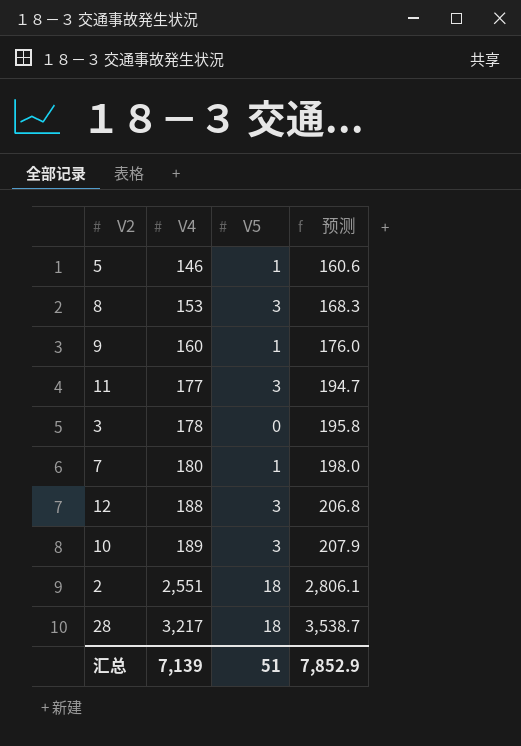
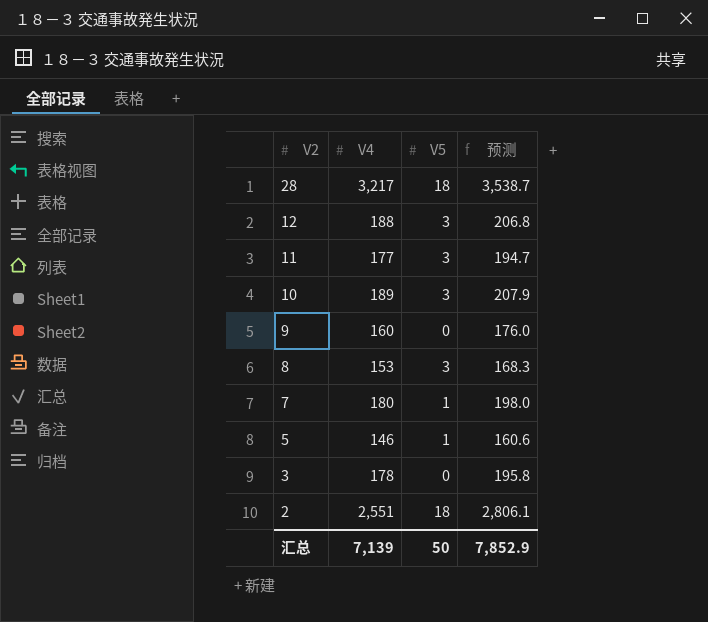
row order: V4 ascending -> V2 descending
9 | V5: 1 -> 0
汇总 | V5: 51 -> 50

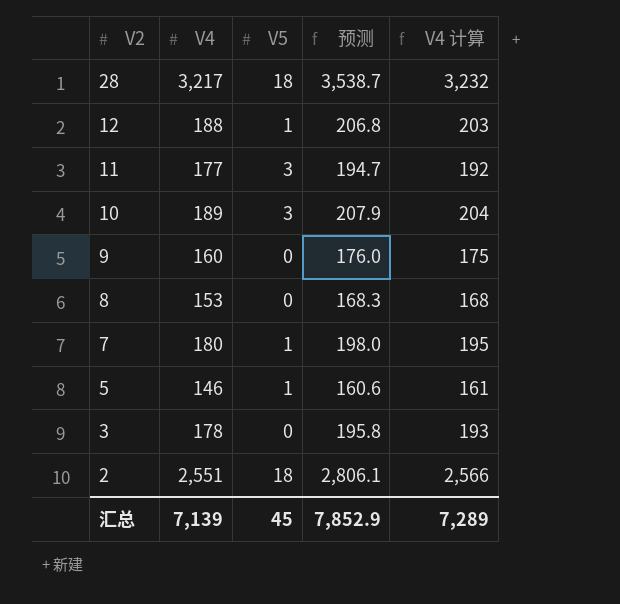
column V4 计算 | formula: none -> [V4] + 15
12 | V5: 3 -> 1
8 | V5: 3 -> 0
汇总 | V5: 50 -> 45

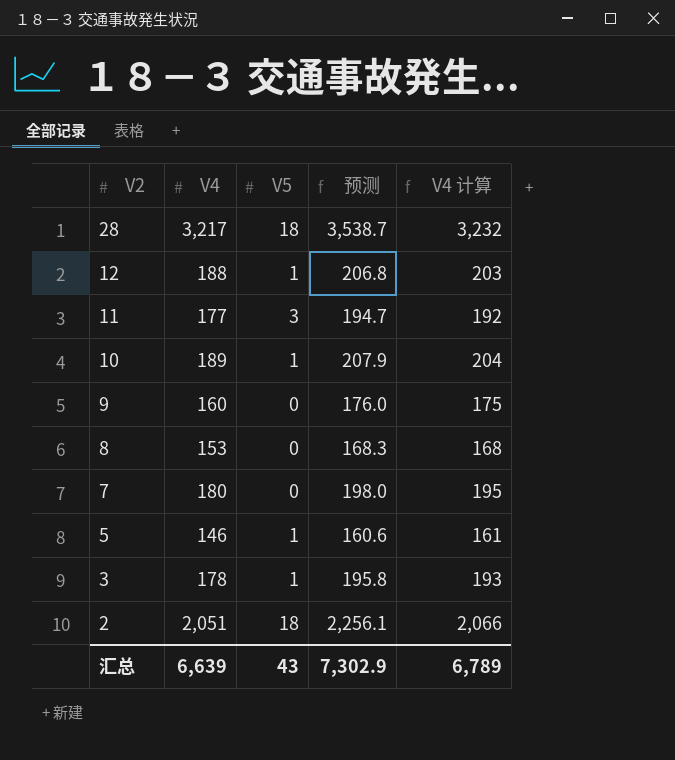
10 | V5: 3 -> 1
7 | V5: 1 -> 0
3 | V5: 0 -> 1
2 | V4: 2,551 -> 2,051
2 | 预测: 2,806.1 -> 2,256.1
2 | V4 计算: 2,566 -> 2,066
汇总 | V4: 7,139 -> 6,639
汇总 | V5: 45 -> 43
汇总 | 预测: 7,852.9 -> 7,302.9
汇总 | V4 计算: 7,289 -> 6,789

